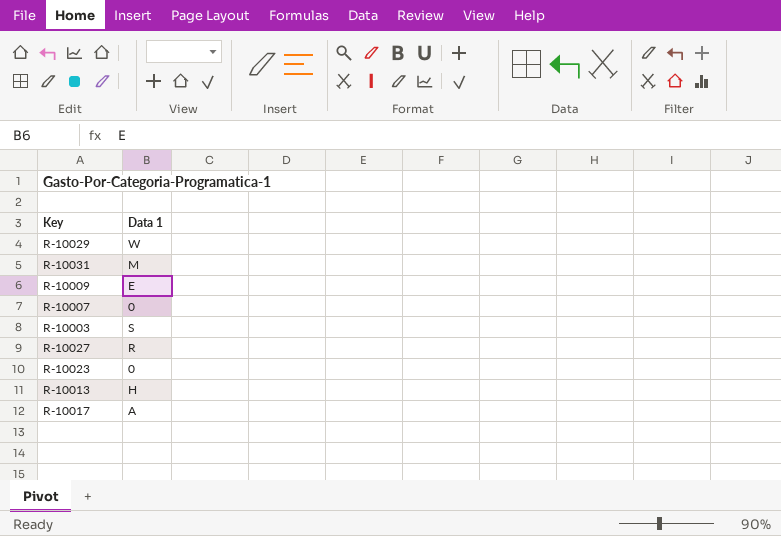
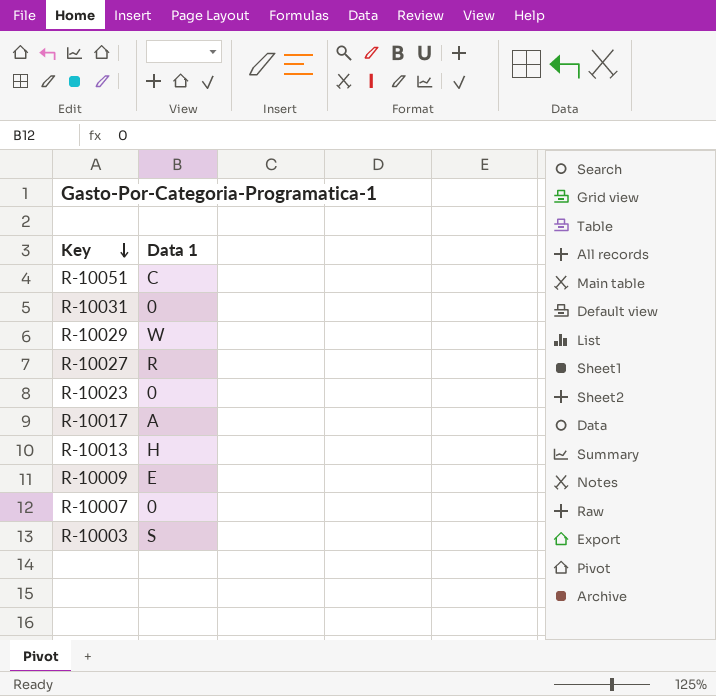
row order: none -> Key descending
row R-10051: none -> C
R-10031 | Data 1: M -> 0

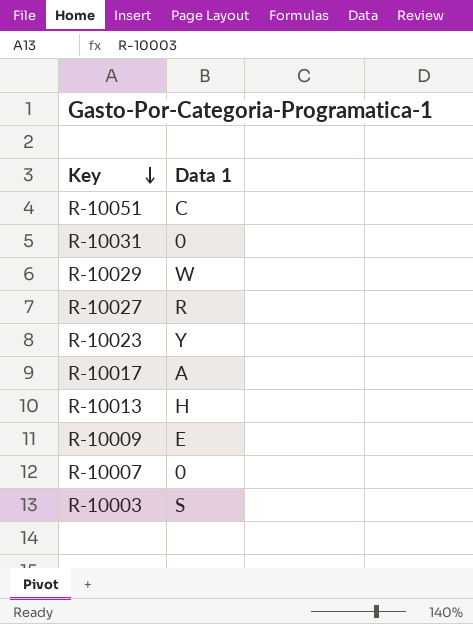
R-10023 | Data 1: 0 -> Y

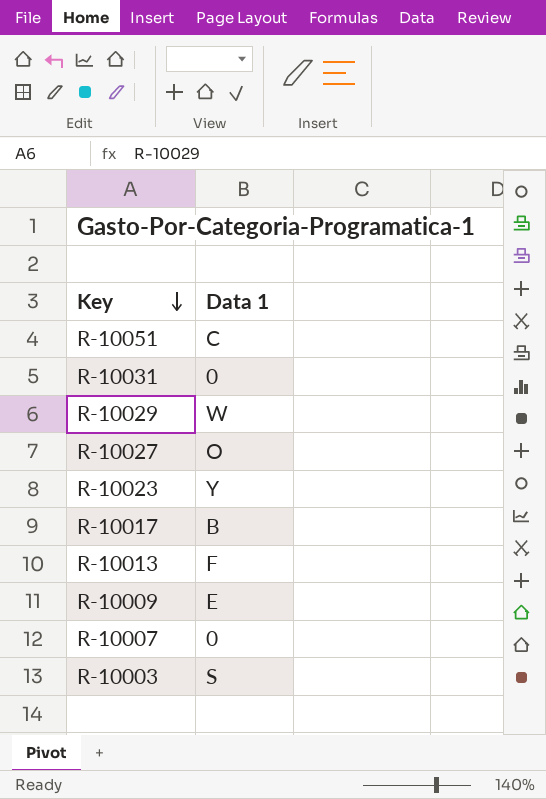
R-10027 | Data 1: R -> O
R-10017 | Data 1: A -> B
R-10013 | Data 1: H -> F

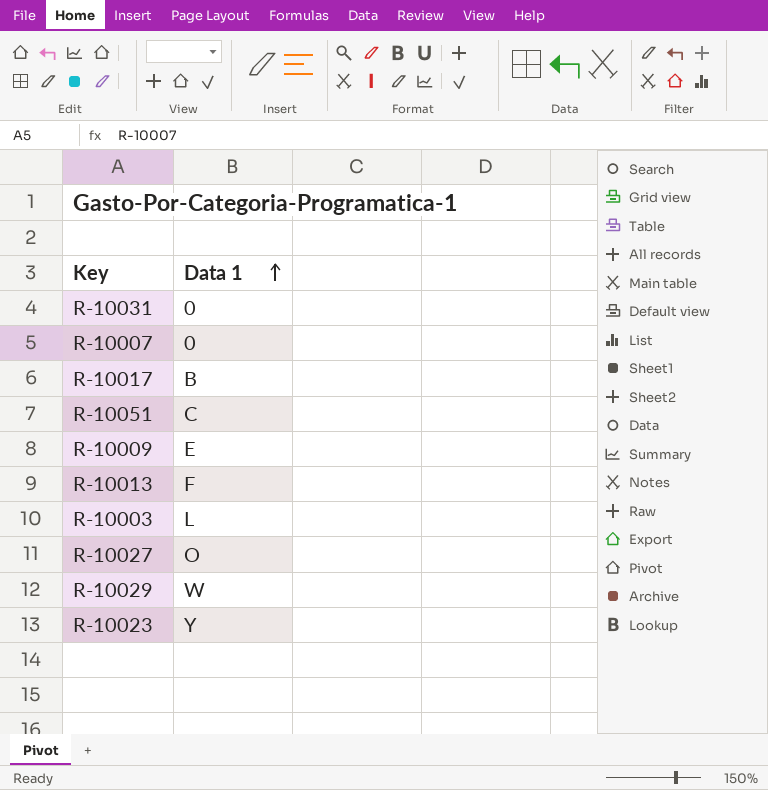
row order: Key descending -> Data 1 ascending
R-10003 | Data 1: S -> L

